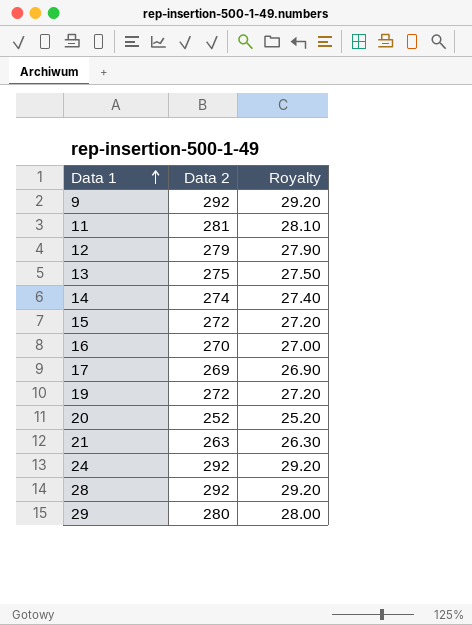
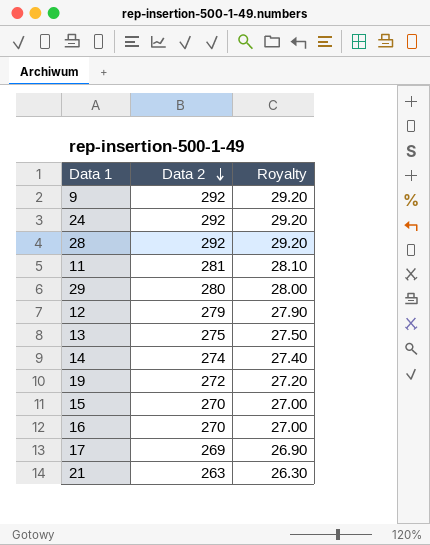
row order: Data 1 ascending -> Data 2 descending
row 20: 252 | 25.20 -> none
15 | Data 2: 272 -> 270
15 | Royalty: 27.20 -> 27.00

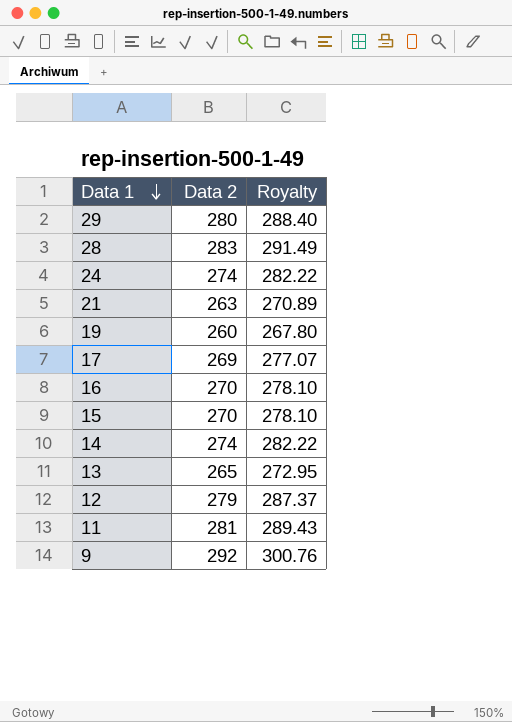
row order: Data 2 descending -> Data 1 descending
column Royalty | formula: [Data 2] * 0.1 -> [Data 2] * 1.03
28 | Data 2: 292 -> 283
24 | Data 2: 292 -> 274
19 | Data 2: 272 -> 260
13 | Data 2: 275 -> 265

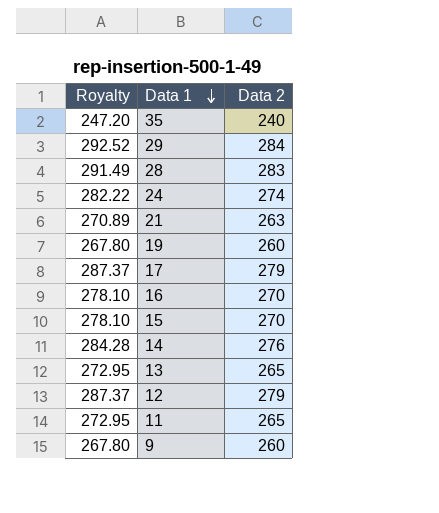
column Royalty | position: 3 -> 1
row 35: none -> 247.20 | 240
29 | Royalty: 288.40 -> 292.52
29 | Data 2: 280 -> 284
17 | Royalty: 277.07 -> 287.37
17 | Data 2: 269 -> 279
14 | Royalty: 282.22 -> 284.28
14 | Data 2: 274 -> 276
11 | Royalty: 289.43 -> 272.95
11 | Data 2: 281 -> 265
9 | Royalty: 300.76 -> 267.80
9 | Data 2: 292 -> 260

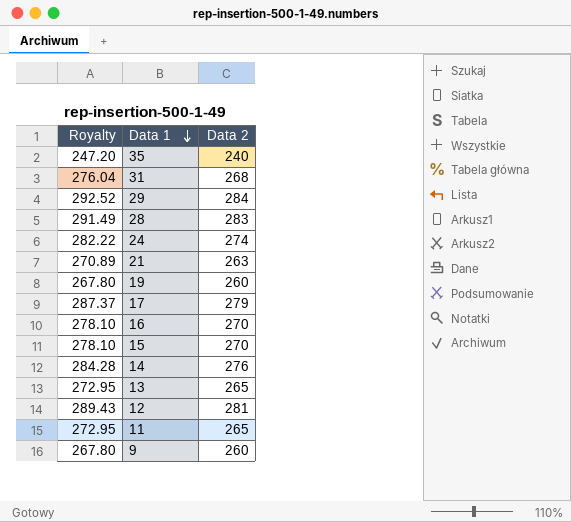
row 31: none -> 276.04 | 268
12 | Royalty: 287.37 -> 289.43
12 | Data 2: 279 -> 281

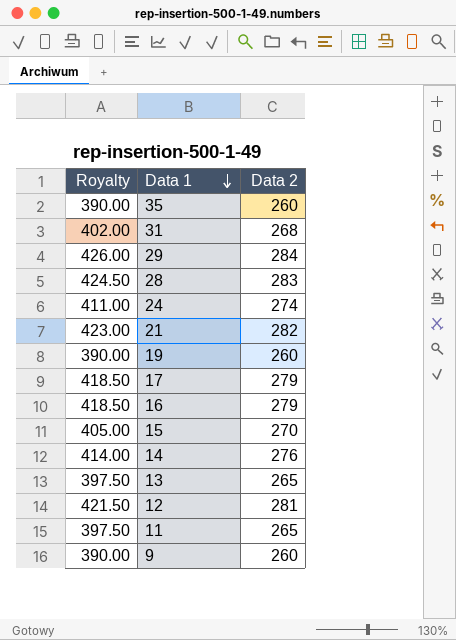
column Royalty | formula: [Data 2] * 1.03 -> [Data 2] * 1.5
35 | Data 2: 240 -> 260
21 | Data 2: 263 -> 282
16 | Data 2: 270 -> 279

